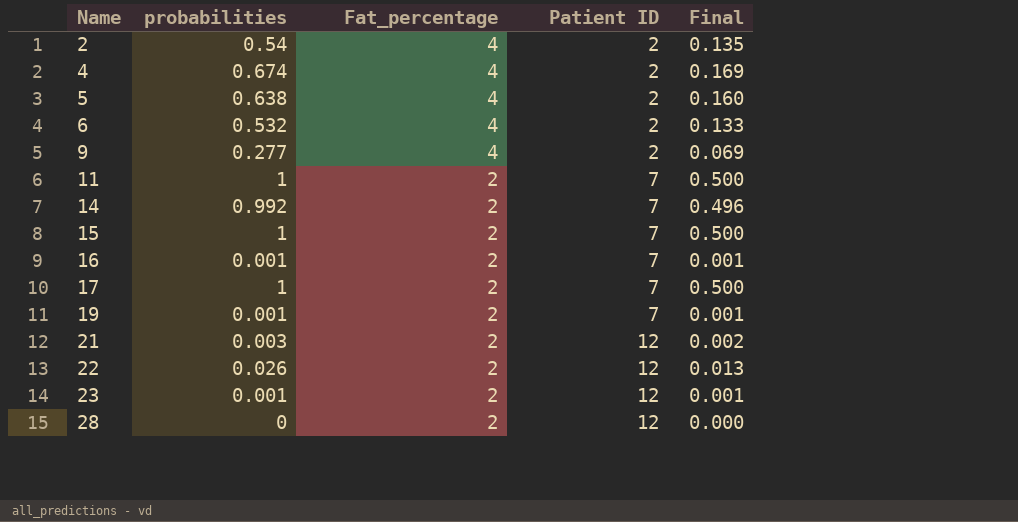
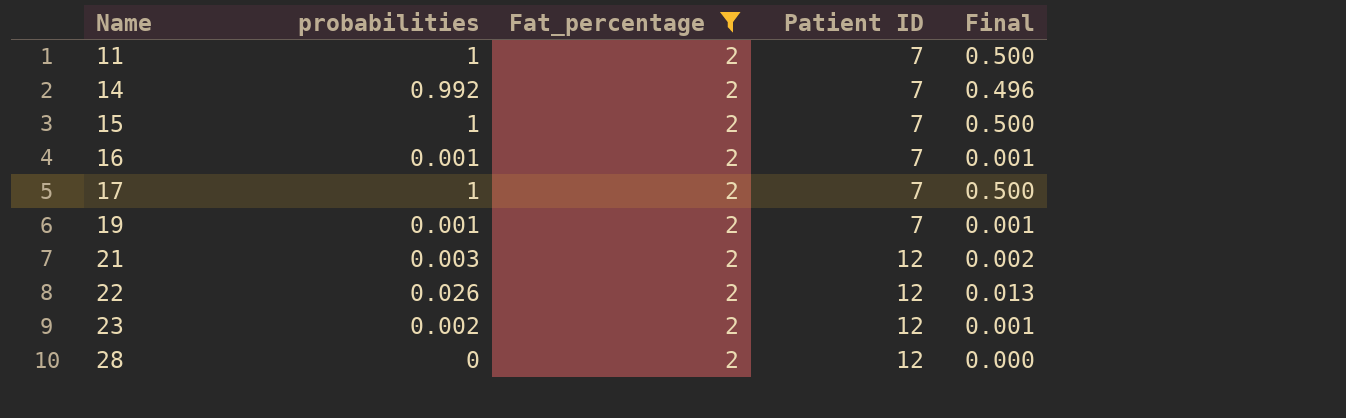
filter: none -> Fat_percentage = 2
23 | probabilities: 0.001 -> 0.002

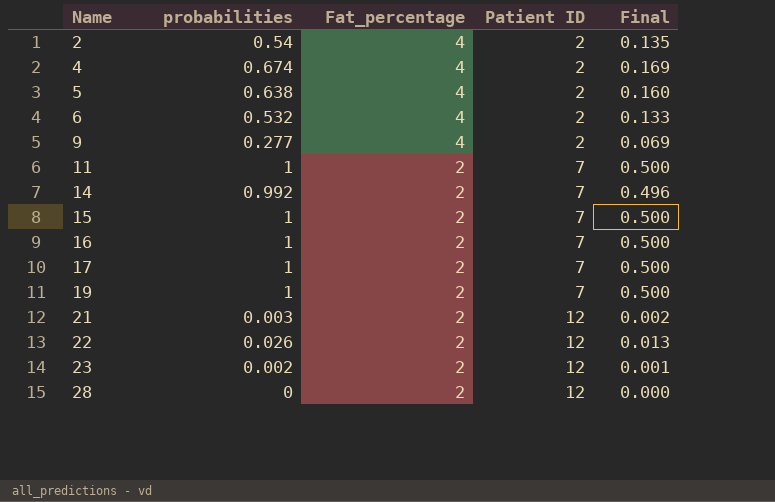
filter: Fat_percentage = 2 -> none
16 | probabilities: 0.001 -> 1
16 | Final: 0.001 -> 0.500
19 | probabilities: 0.001 -> 1
19 | Final: 0.001 -> 0.500

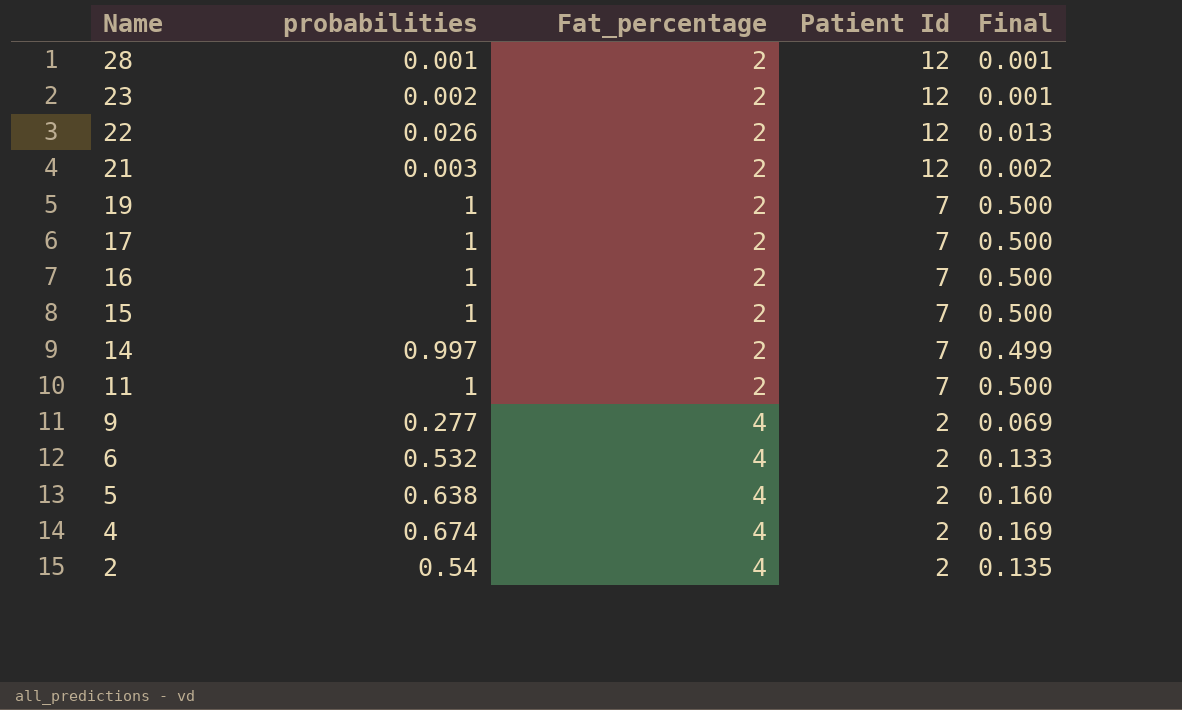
row order: Name ascending -> Name descending
column name: Patient ID -> Patient Id
28 | probabilities: 0 -> 0.001
28 | Final: 0.000 -> 0.001
14 | probabilities: 0.992 -> 0.997
14 | Final: 0.496 -> 0.499

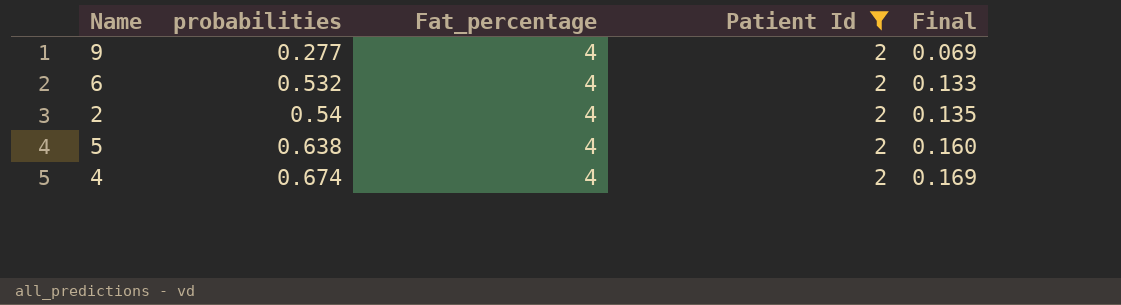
filter: none -> Patient Id = 2
row order: Name descending -> probabilities ascending

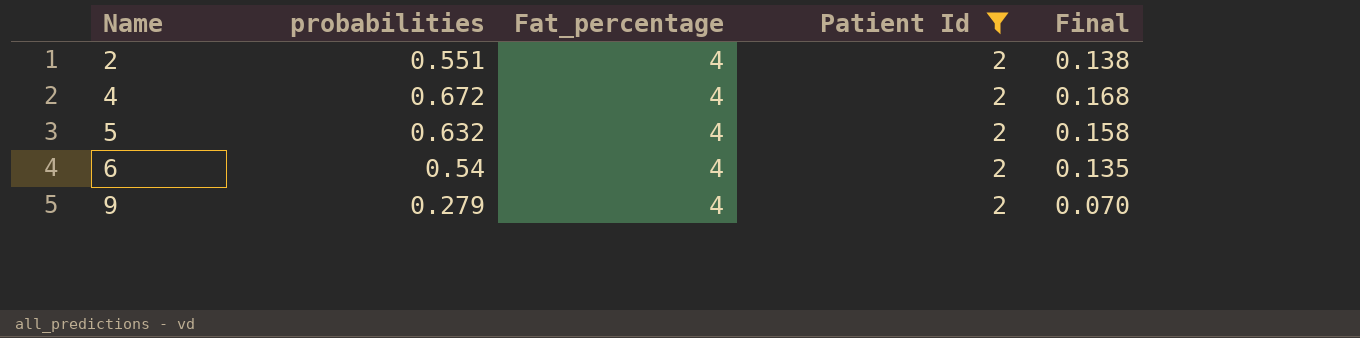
row order: probabilities ascending -> Name ascending
2 | probabilities: 0.54 -> 0.551
2 | Final: 0.135 -> 0.138
4 | probabilities: 0.674 -> 0.672
4 | Final: 0.169 -> 0.168
5 | probabilities: 0.638 -> 0.632
5 | Final: 0.160 -> 0.158
6 | probabilities: 0.532 -> 0.54
6 | Final: 0.133 -> 0.135
9 | probabilities: 0.277 -> 0.279
9 | Final: 0.069 -> 0.070

